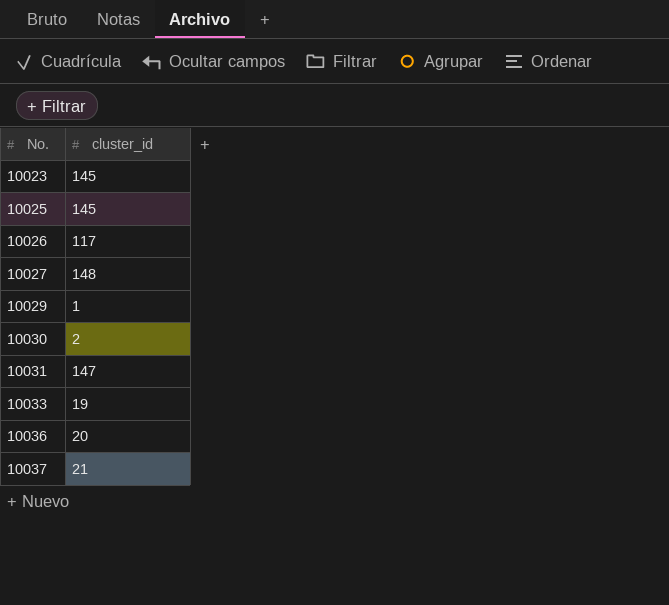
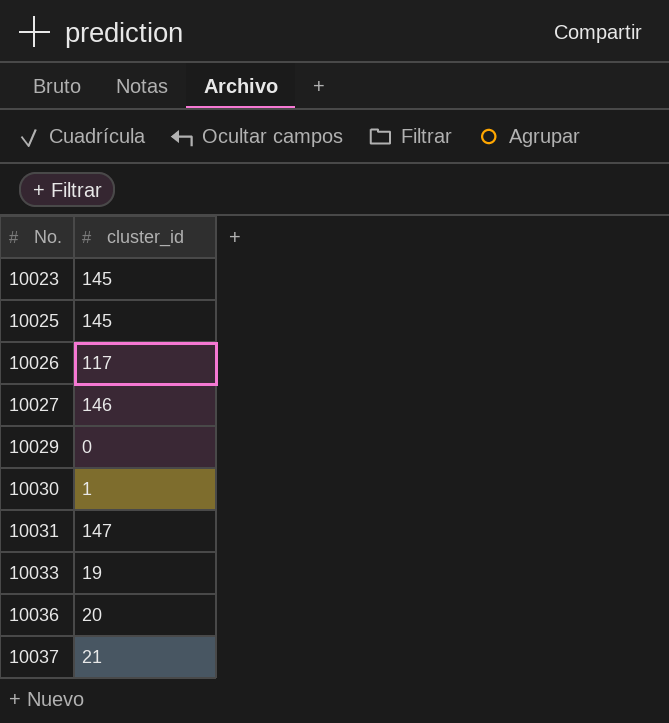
10027 | cluster_id: 148 -> 146
10029 | cluster_id: 1 -> 0
10030 | cluster_id: 2 -> 1

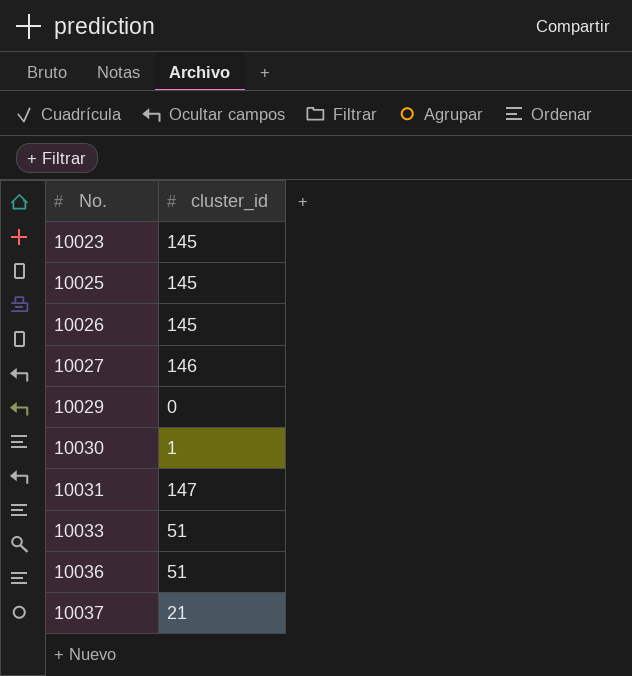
10026 | cluster_id: 117 -> 145
10033 | cluster_id: 19 -> 51
10036 | cluster_id: 20 -> 51

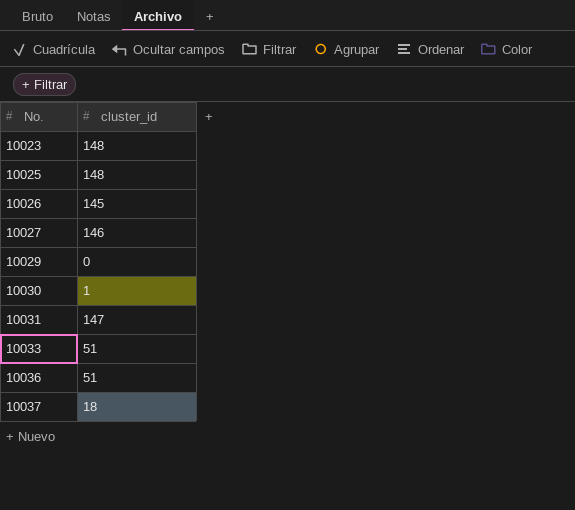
10023 | cluster_id: 145 -> 148
10025 | cluster_id: 145 -> 148
10037 | cluster_id: 21 -> 18

